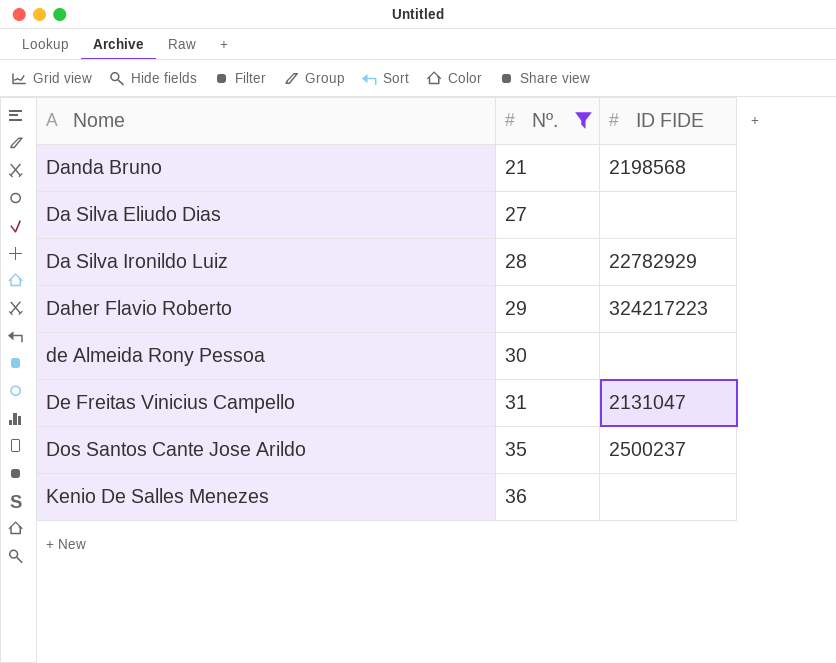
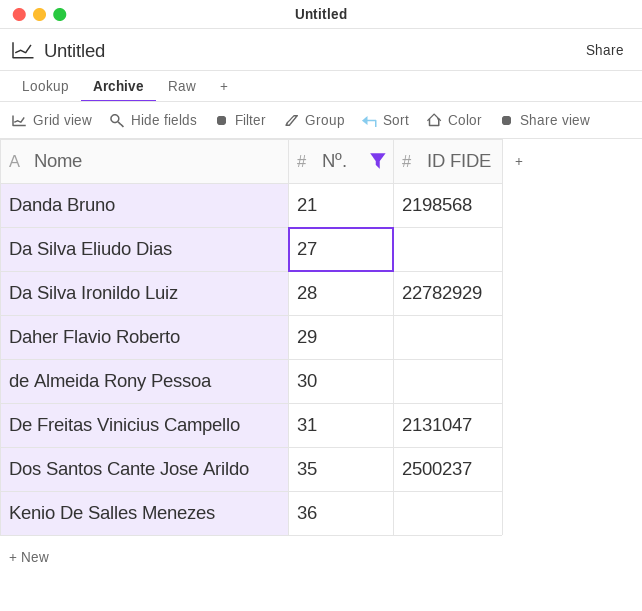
Daher Flavio Roberto | ID FIDE: 324217223 -> none

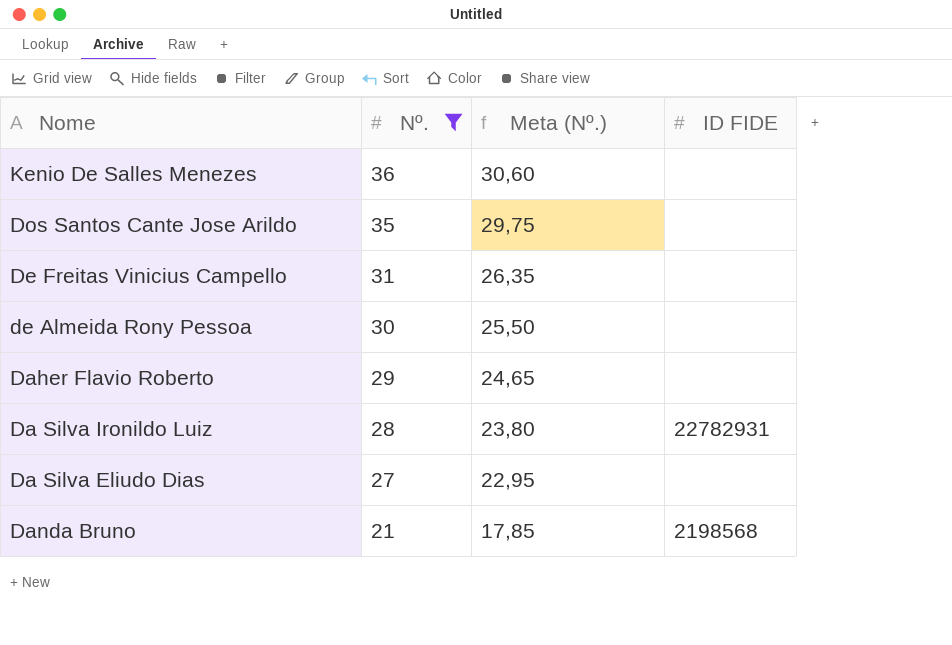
row order: Nº. ascending -> Nº. descending
column Meta (Nº.) | formula: none -> [Nº.] * 0,85
Dos Santos Cante Jose Arildo | ID FIDE: 2500237 -> none
De Freitas Vinicius Campello | ID FIDE: 2131047 -> none
Da Silva Ironildo Luiz | ID FIDE: 22782929 -> 22782931

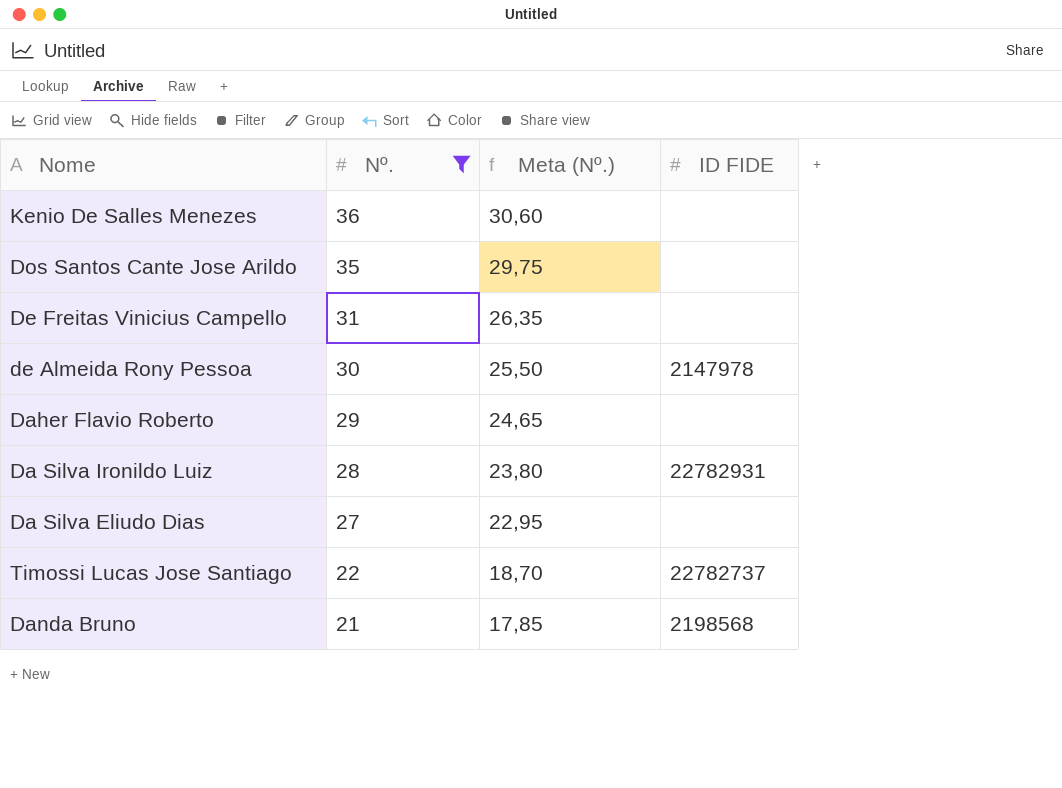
de Almeida Rony Pessoa | ID FIDE: none -> 2147978
row Timossi Lucas Jose Santiago: none -> 22 | 18,70 | 22782737

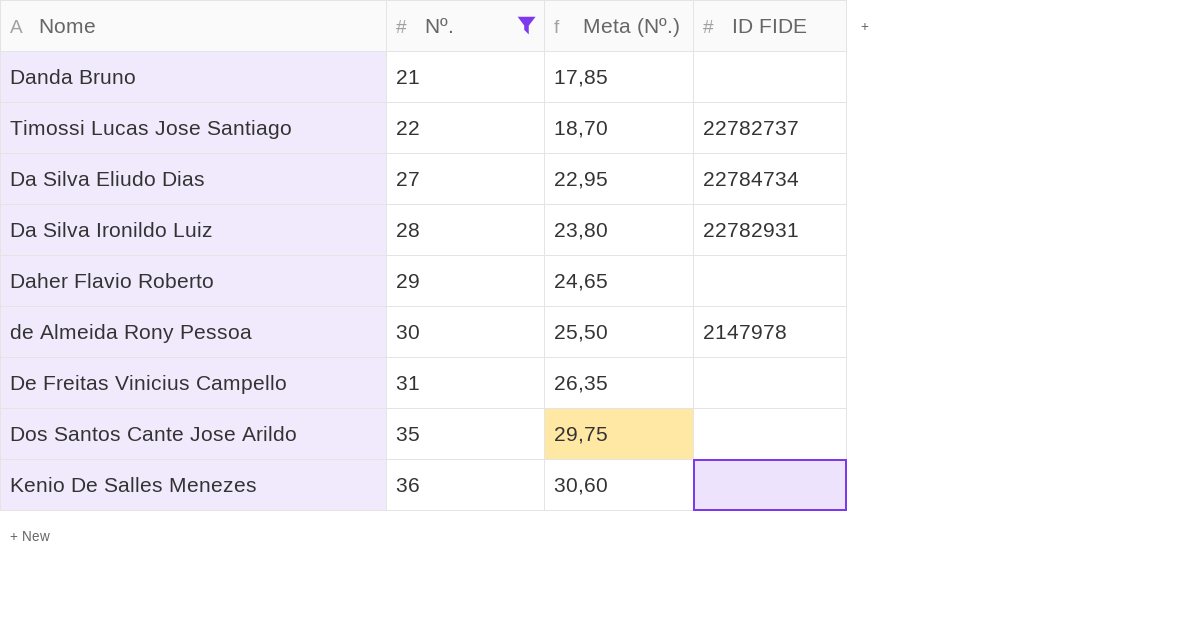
row order: Nº. descending -> Nº. ascending
Danda Bruno | ID FIDE: 2198568 -> none
Da Silva Eliudo Dias | ID FIDE: none -> 22784734

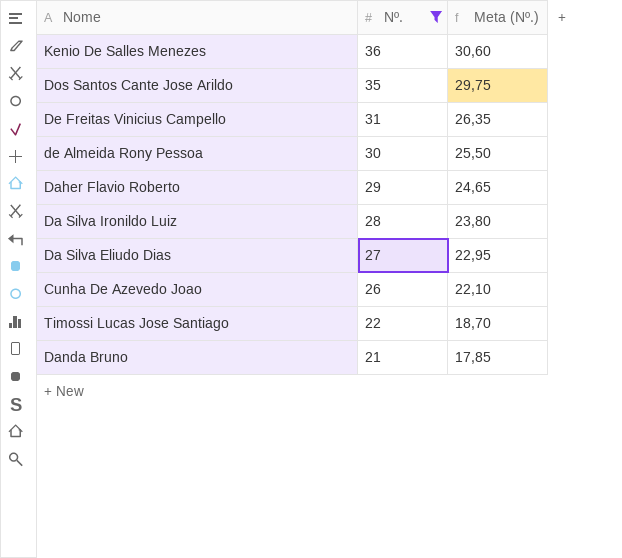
row order: Nº. ascending -> Nº. descending
column ID FIDE | position: 4 -> none
row Cunha De Azevedo Joao: none -> 26 | 22,10

